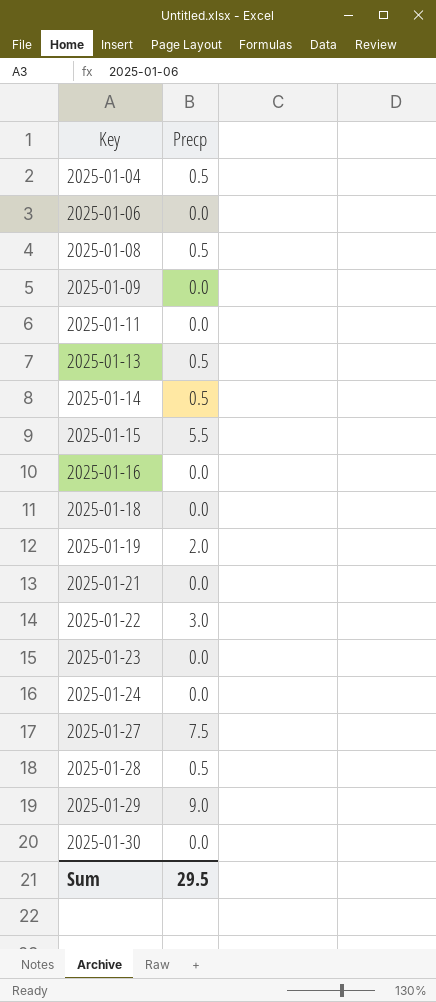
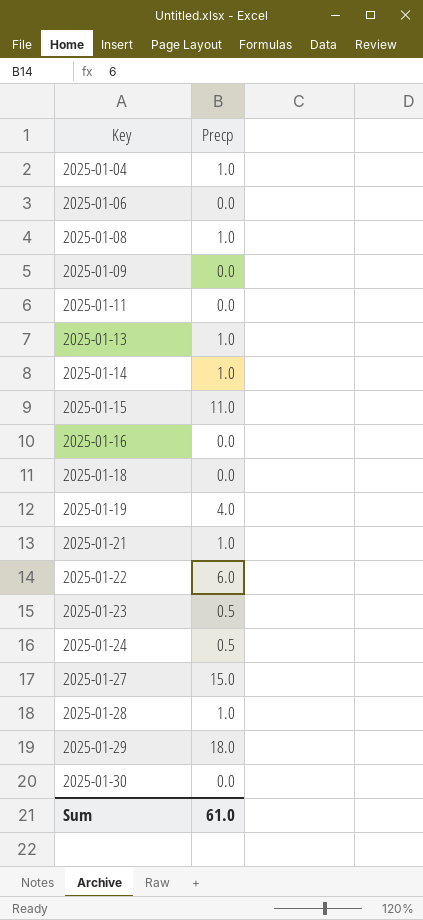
2025-01-04 | Precp: 0.5 -> 1.0
2025-01-08 | Precp: 0.5 -> 1.0
2025-01-13 | Precp: 0.5 -> 1.0
2025-01-14 | Precp: 0.5 -> 1.0
2025-01-15 | Precp: 5.5 -> 11.0
2025-01-19 | Precp: 2.0 -> 4.0
2025-01-21 | Precp: 0.0 -> 1.0
2025-01-22 | Precp: 3.0 -> 6.0
2025-01-23 | Precp: 0.0 -> 0.5
2025-01-24 | Precp: 0.0 -> 0.5
2025-01-27 | Precp: 7.5 -> 15.0
2025-01-28 | Precp: 0.5 -> 1.0
2025-01-29 | Precp: 9.0 -> 18.0
Sum | Precp: 29.5 -> 61.0

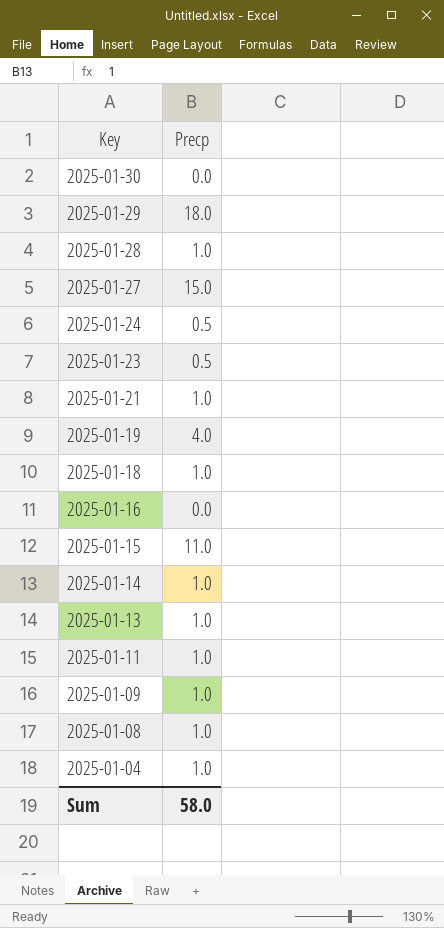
row order: Key ascending -> Key descending
row 2025-01-06: 0.0 -> none
row 2025-01-22: 6.0 -> none
2025-01-18 | Precp: 0.0 -> 1.0
2025-01-11 | Precp: 0.0 -> 1.0
2025-01-09 | Precp: 0.0 -> 1.0
Sum | Precp: 61.0 -> 58.0

